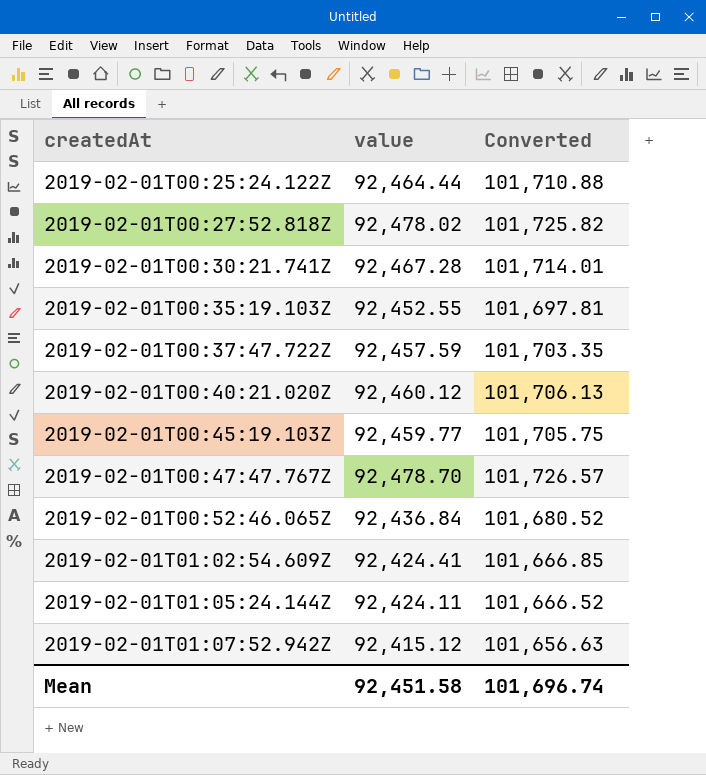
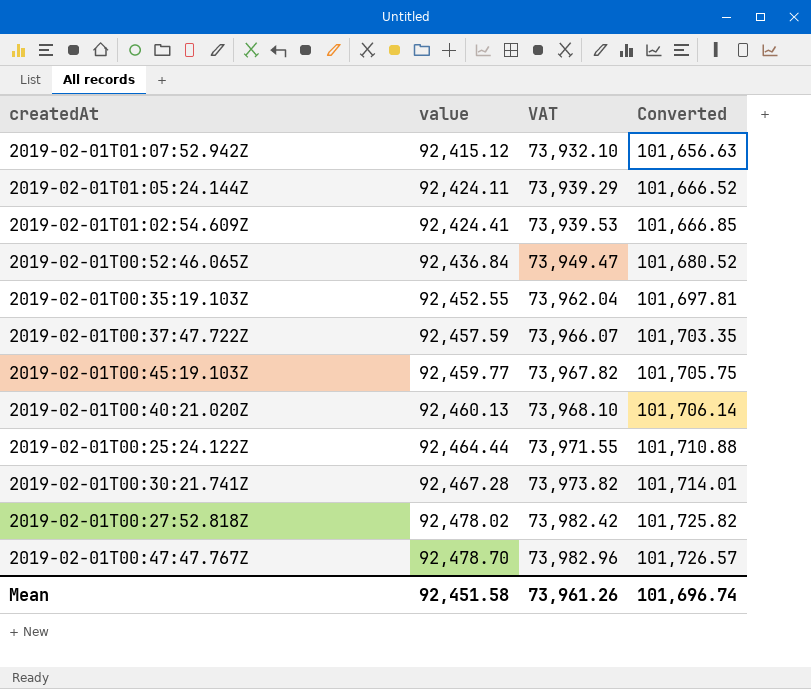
row order: createdAt ascending -> value ascending
column VAT | formula: none -> [value] * 0.8
2019-02-01T00:40:21.020Z | value: 92,460.12 -> 92,460.13
2019-02-01T00:40:21.020Z | Converted: 101,706.13 -> 101,706.14

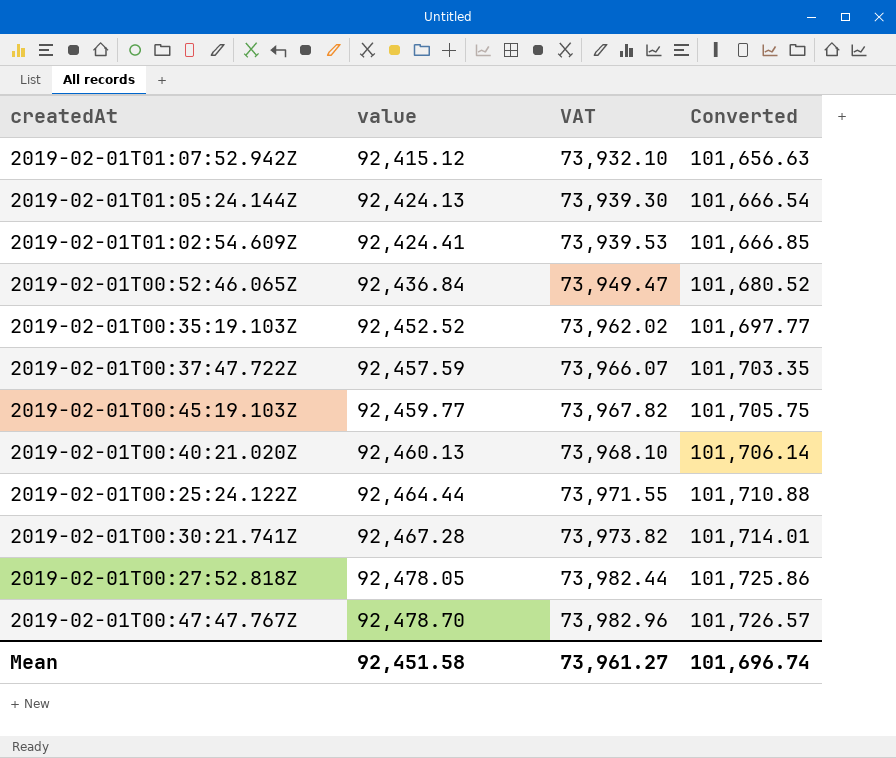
2019-02-01T01:05:24.144Z | value: 92,424.11 -> 92,424.13
2019-02-01T01:05:24.144Z | VAT: 73,939.29 -> 73,939.30
2019-02-01T01:05:24.144Z | Converted: 101,666.52 -> 101,666.54
2019-02-01T00:35:19.103Z | value: 92,452.55 -> 92,452.52
2019-02-01T00:35:19.103Z | VAT: 73,962.04 -> 73,962.02
2019-02-01T00:35:19.103Z | Converted: 101,697.81 -> 101,697.77
2019-02-01T00:27:52.818Z | value: 92,478.02 -> 92,478.05
2019-02-01T00:27:52.818Z | VAT: 73,982.42 -> 73,982.44
2019-02-01T00:27:52.818Z | Converted: 101,725.82 -> 101,725.86
Mean | VAT: 73,961.26 -> 73,961.27

